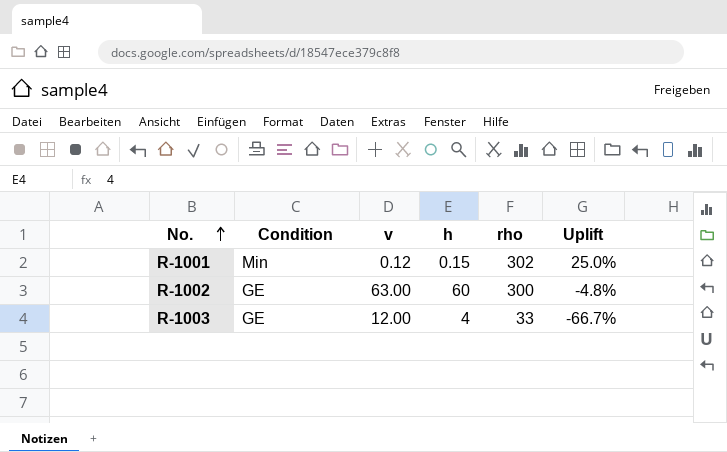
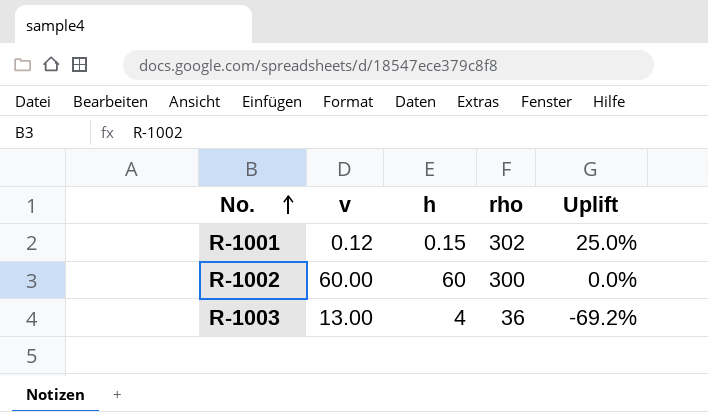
column Condition | position: 2 -> none
R-1002 | v: 63.00 -> 60.00
R-1002 | Uplift: -4.8% -> 0.0%
R-1003 | v: 12.00 -> 13.00
R-1003 | rho: 33 -> 36
R-1003 | Uplift: -66.7% -> -69.2%

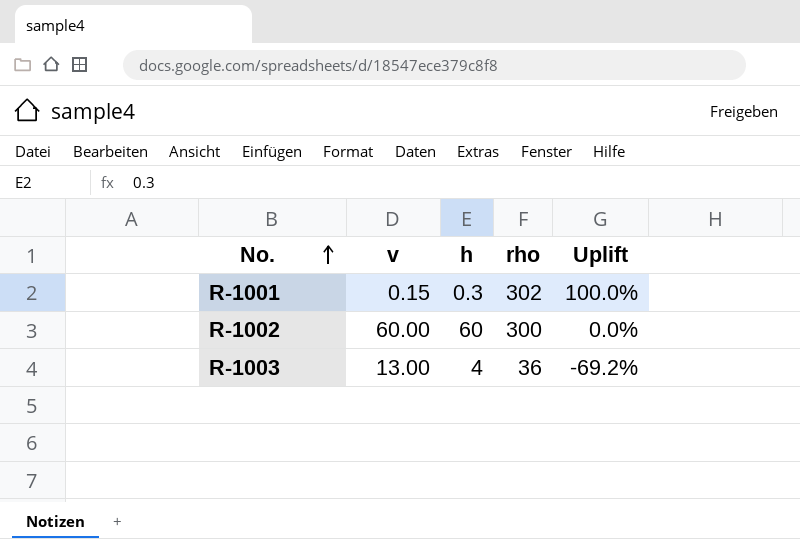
R-1001 | v: 0.12 -> 0.15
R-1001 | h: 0.15 -> 0.3
R-1001 | Uplift: 25.0% -> 100.0%

